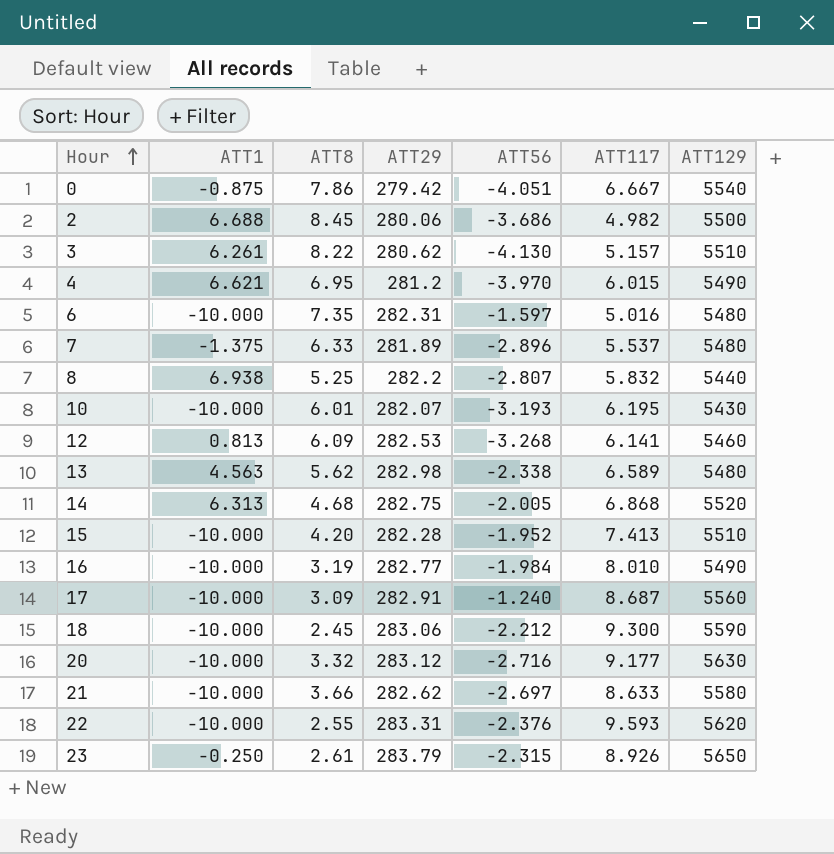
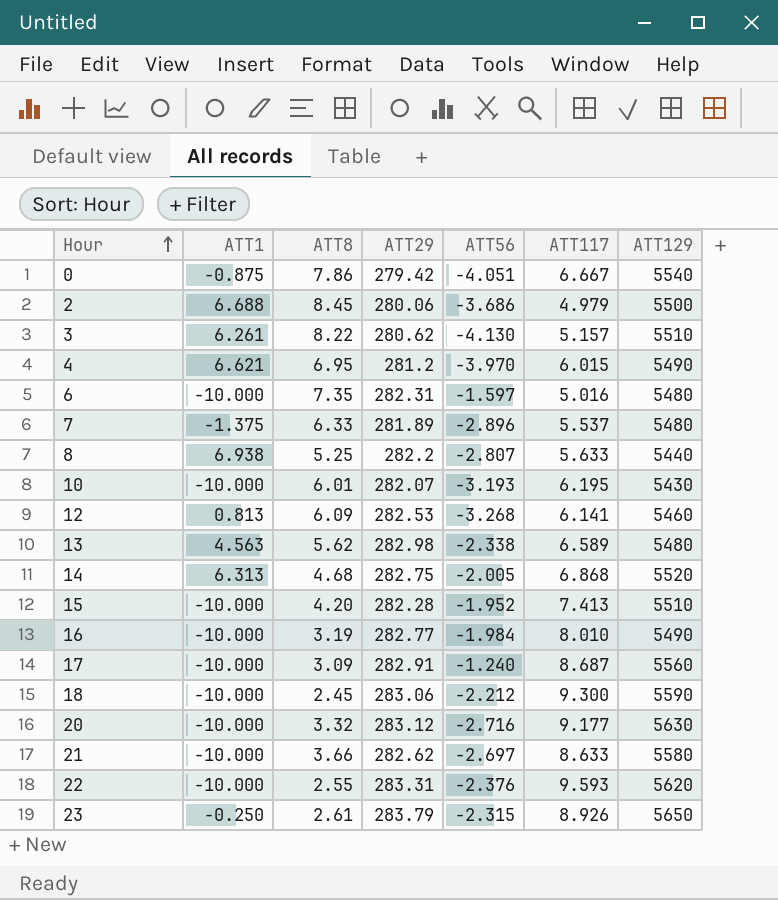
2 | ATT117: 4.982 -> 4.979
8 | ATT117: 5.832 -> 5.633

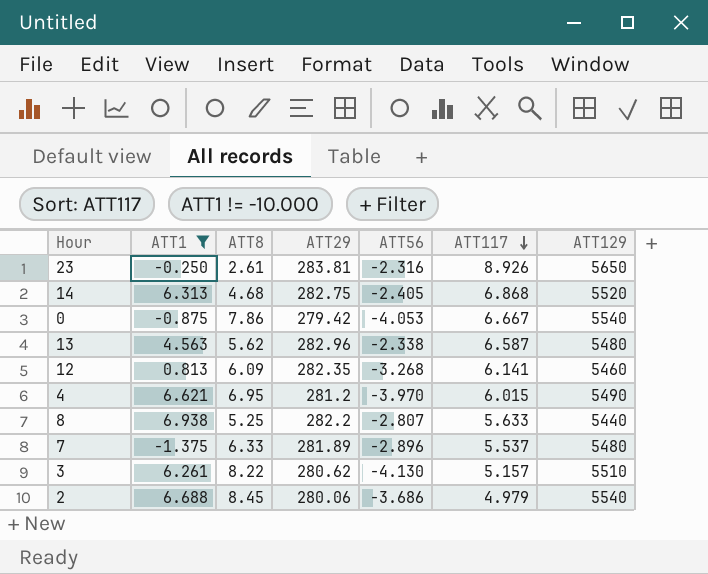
filter: none -> ATT1 != -10.000
row order: Hour ascending -> ATT117 descending
23 | ATT29: 283.79 -> 283.81
23 | ATT56: -2.315 -> -2.316
14 | ATT56: -2.005 -> -2.405
0 | ATT56: -4.051 -> -4.053
13 | ATT29: 282.98 -> 282.96
13 | ATT117: 6.589 -> 6.587
12 | ATT29: 282.53 -> 282.35
2 | ATT129: 5500 -> 5540

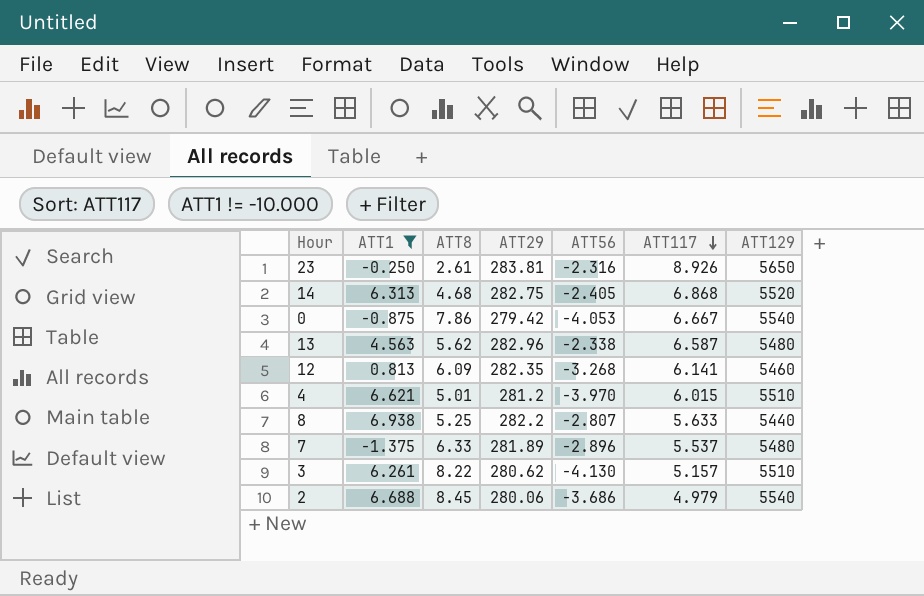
4 | ATT8: 6.95 -> 5.01
4 | ATT129: 5490 -> 5510

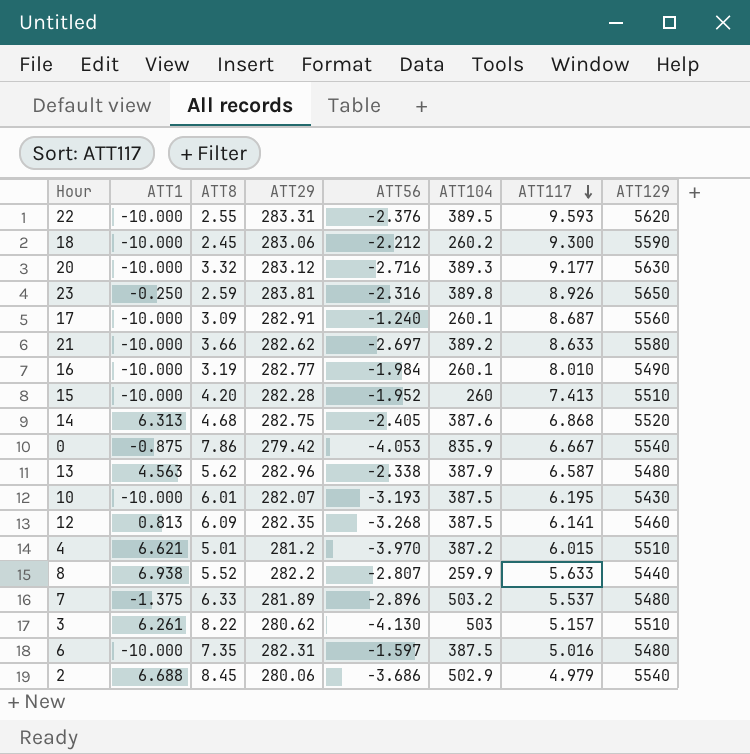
filter: ATT1 != -10.000 -> none
column ATT104 | position: none -> 6
23 | ATT8: 2.61 -> 2.59
8 | ATT8: 5.25 -> 5.52

